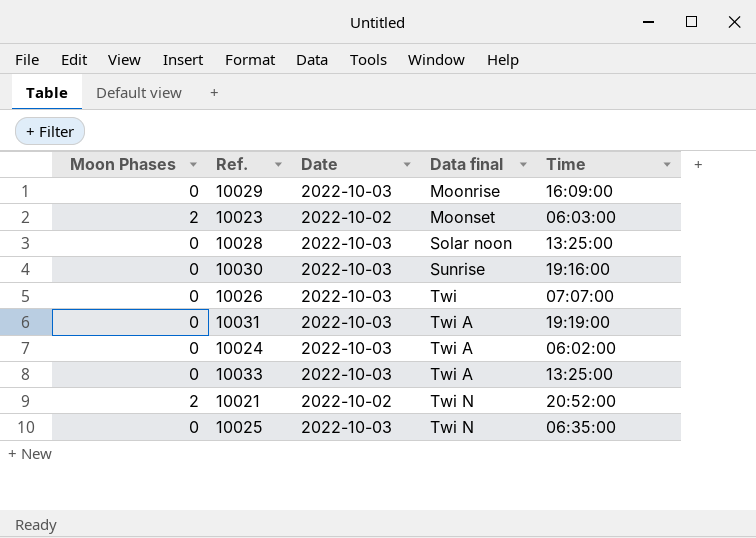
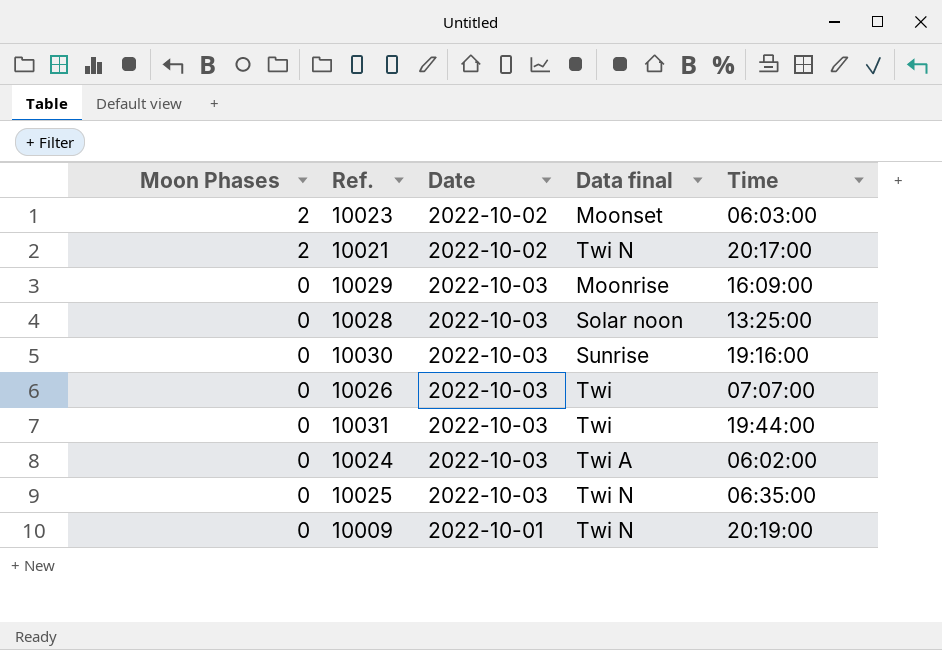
row order: Data final ascending -> Moon Phases descending
row 10033: 0 | 2022-10-03 | Twi A | 13:25:00 -> none
10021 | Time: 20:52:00 -> 20:17:00
10031 | Data final: Twi A -> Twi
10031 | Time: 19:19:00 -> 19:44:00
row 10009: none -> 0 | 2022-10-01 | Twi N | 20:19:00

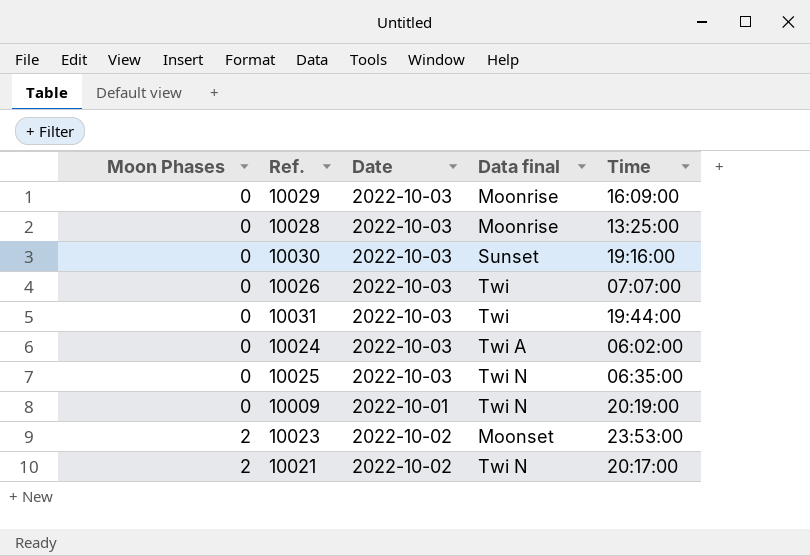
row order: Moon Phases descending -> Moon Phases ascending
10028 | Data final: Solar noon -> Moonrise
10030 | Data final: Sunrise -> Sunset
10023 | Time: 06:03:00 -> 23:53:00

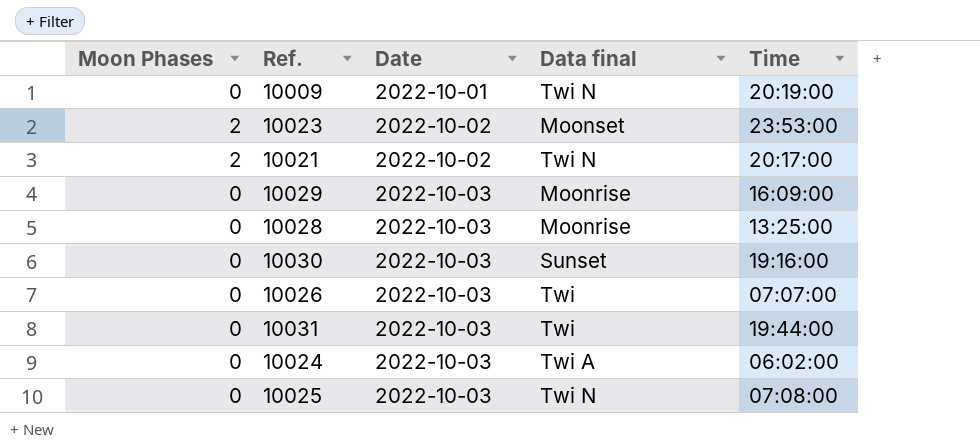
row order: Moon Phases ascending -> Date ascending
10025 | Time: 06:35:00 -> 07:08:00

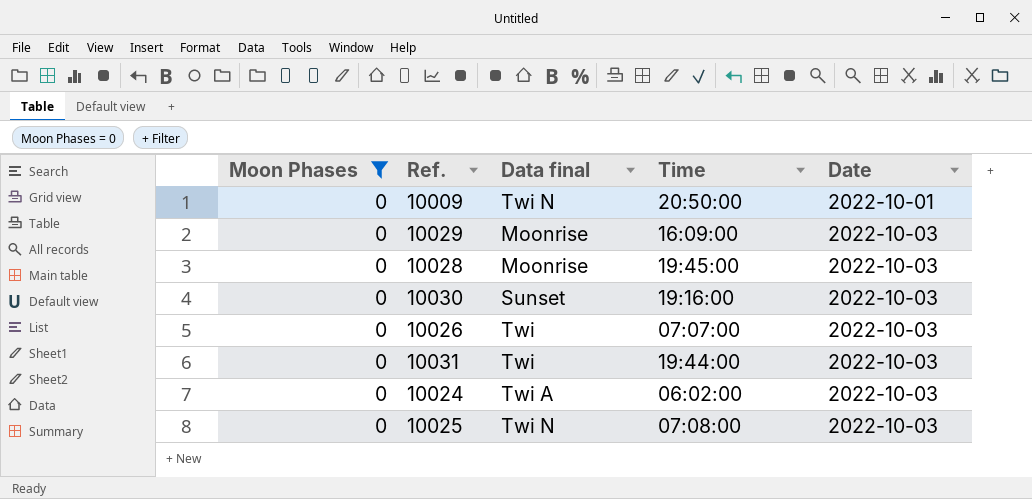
filter: none -> Moon Phases = 0
column Date | position: 3 -> 5
10009 | Time: 20:19:00 -> 20:50:00
10028 | Time: 13:25:00 -> 19:45:00

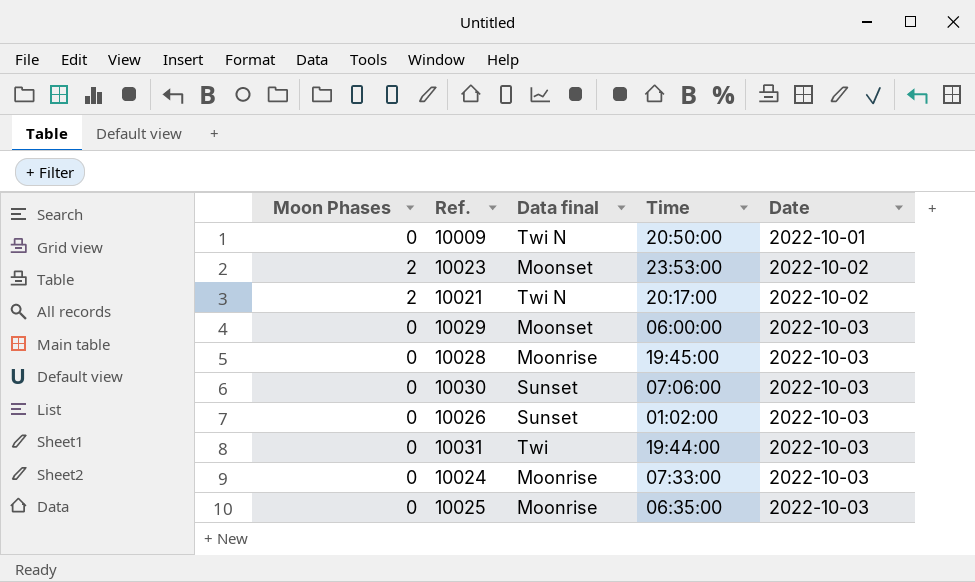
filter: Moon Phases = 0 -> none
10029 | Data final: Moonrise -> Moonset
10029 | Time: 16:09:00 -> 06:00:00
10030 | Time: 19:16:00 -> 07:06:00
10026 | Data final: Twi -> Sunset
10026 | Time: 07:07:00 -> 01:02:00
10024 | Data final: Twi A -> Moonrise
10024 | Time: 06:02:00 -> 07:33:00
10025 | Data final: Twi N -> Moonrise
10025 | Time: 07:08:00 -> 06:35:00

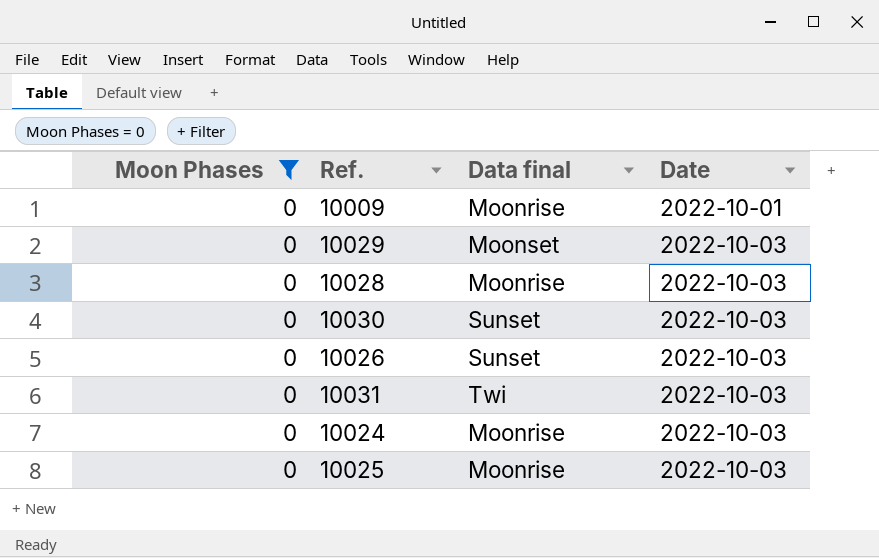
filter: none -> Moon Phases = 0
column Time | position: 4 -> none
10009 | Data final: Twi N -> Moonrise

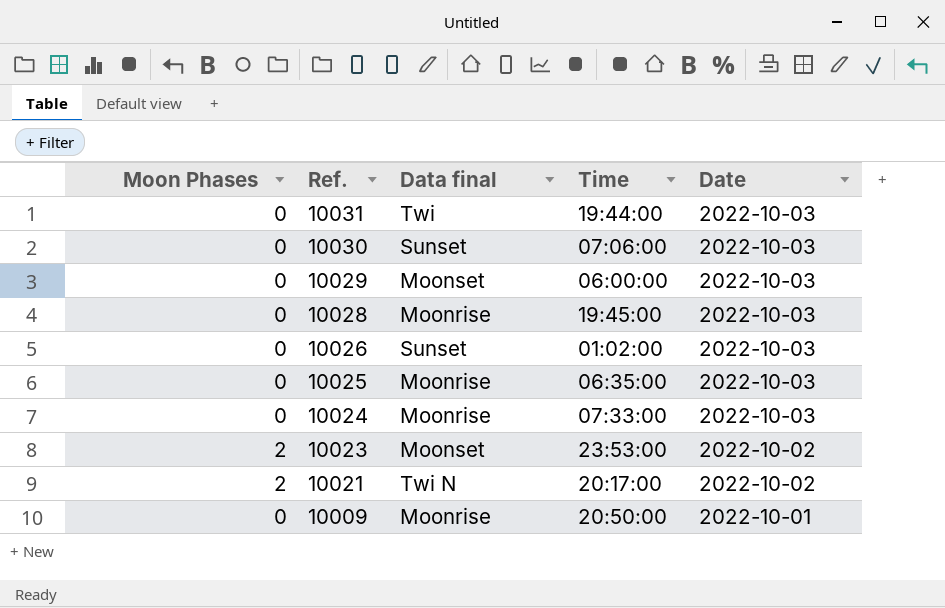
filter: Moon Phases = 0 -> none
row order: Date ascending -> Ref. descending
column Time | position: none -> 4

